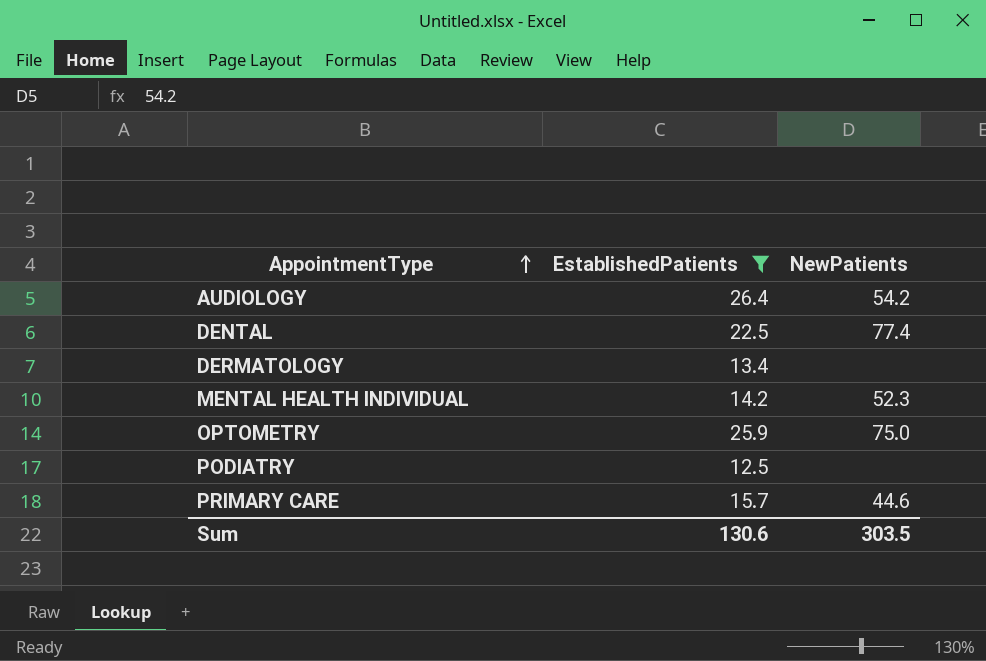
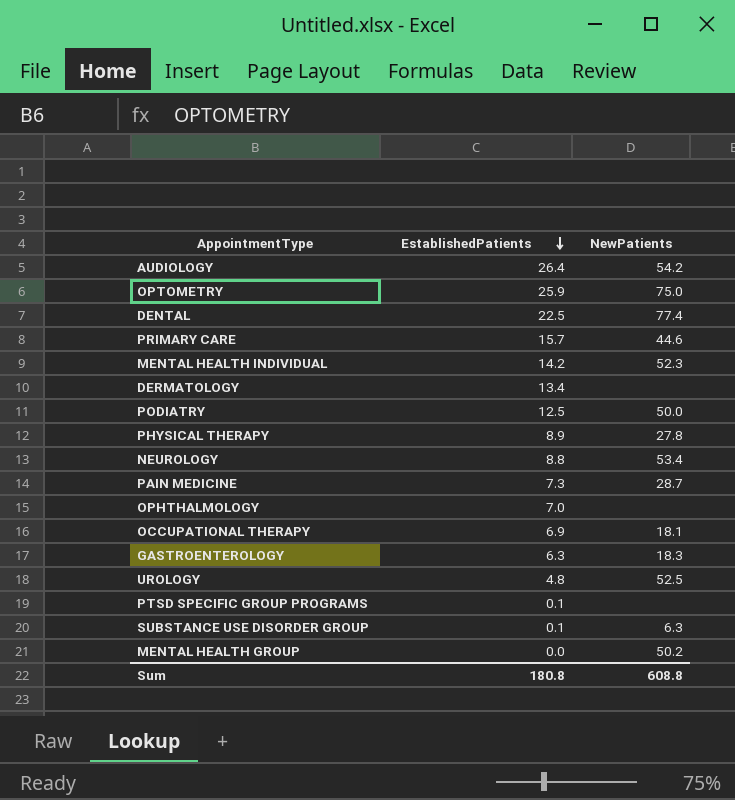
filter: EstablishedPatients >= 12.5 -> none
row order: AppointmentType ascending -> EstablishedPatients descending
PODIATRY | NewPatients: none -> 50.0
Sum | EstablishedPatients: 130.6 -> 180.8
Sum | NewPatients: 303.5 -> 608.8

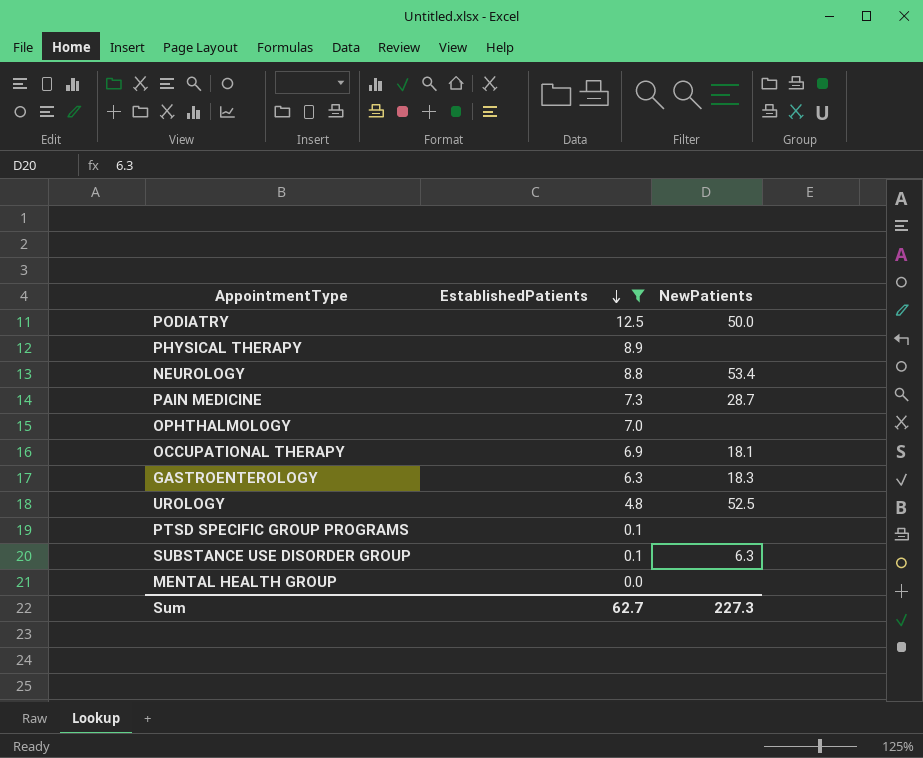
filter: none -> EstablishedPatients <= 12.5
PHYSICAL THERAPY | NewPatients: 27.8 -> none
MENTAL HEALTH GROUP | NewPatients: 50.2 -> none
Sum | EstablishedPatients: 180.8 -> 62.7
Sum | NewPatients: 608.8 -> 227.3

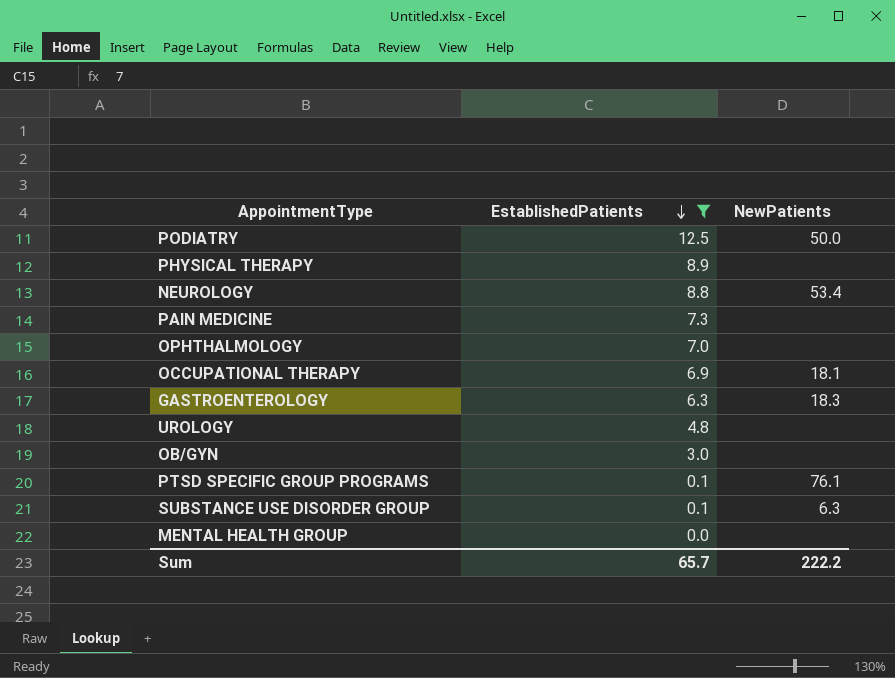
PAIN MEDICINE | NewPatients: 28.7 -> none
UROLOGY | NewPatients: 52.5 -> none
row OB/GYN: none -> 3.0 | none
PTSD SPECIFIC GROUP PROGRAMS | NewPatients: none -> 76.1
Sum | EstablishedPatients: 62.7 -> 65.7
Sum | NewPatients: 227.3 -> 222.2

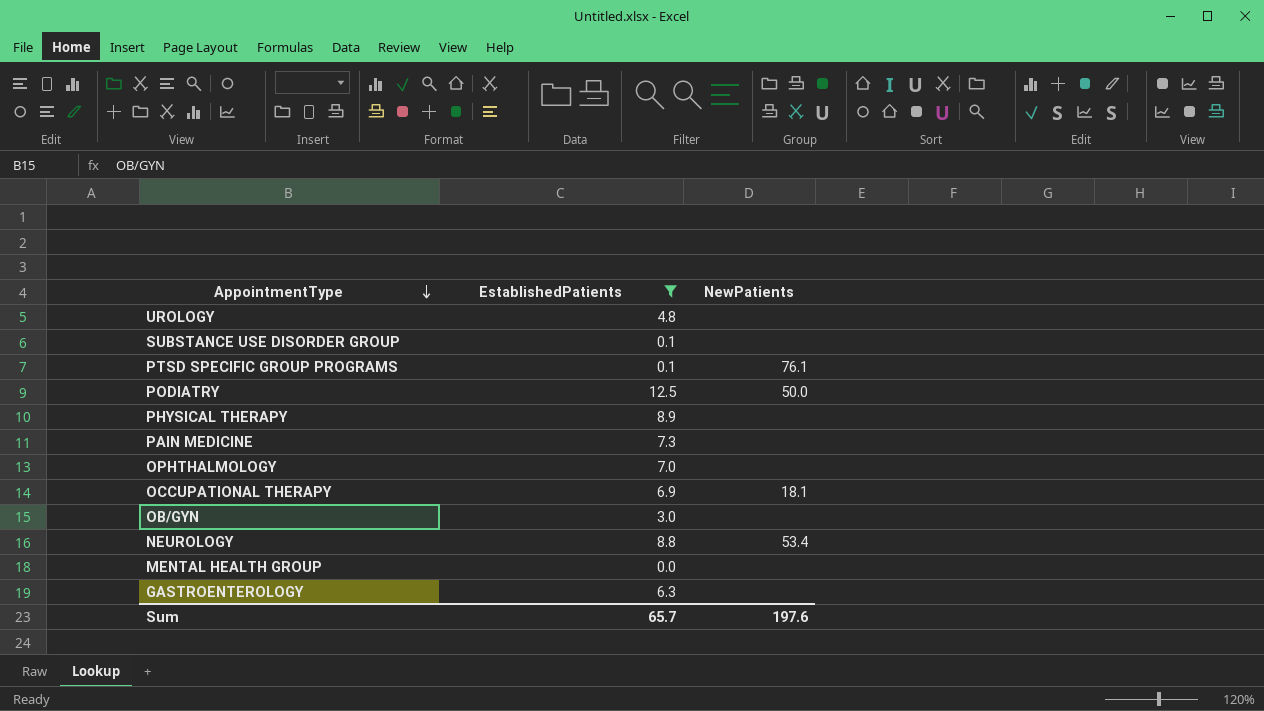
row order: EstablishedPatients descending -> AppointmentType descending
SUBSTANCE USE DISORDER GROUP | NewPatients: 6.3 -> none
GASTROENTEROLOGY | NewPatients: 18.3 -> none
Sum | NewPatients: 222.2 -> 197.6

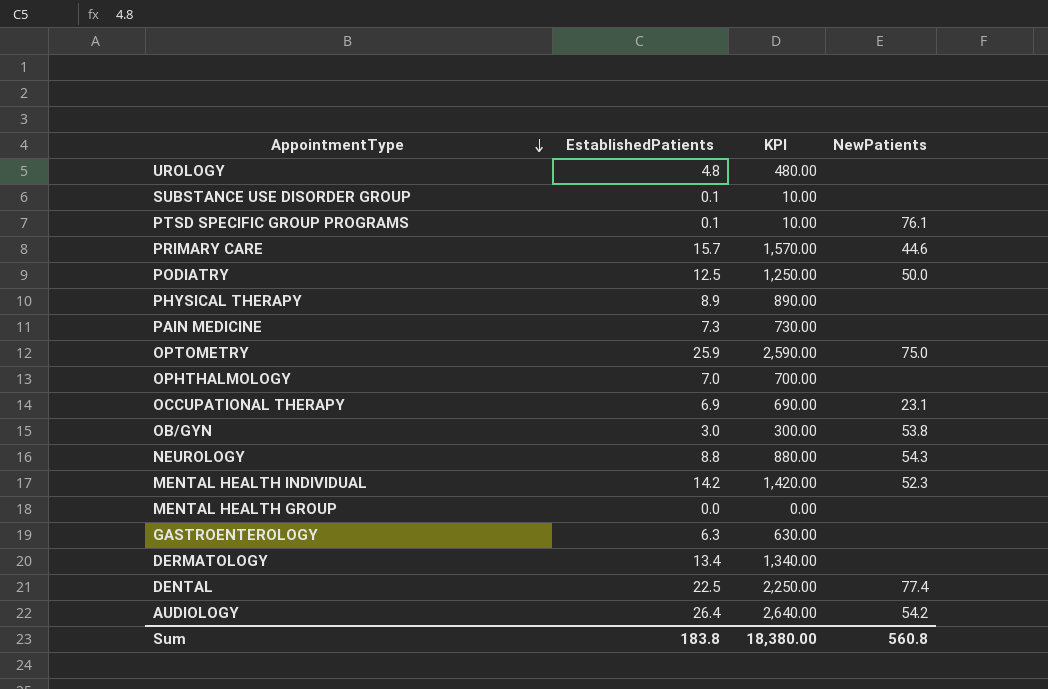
filter: EstablishedPatients <= 12.5 -> none
column KPI | formula: none -> [EstablishedPatients] * 100
OCCUPATIONAL THERAPY | NewPatients: 18.1 -> 23.1
OB/GYN | NewPatients: none -> 53.8
NEUROLOGY | NewPatients: 53.4 -> 54.3
Sum | EstablishedPatients: 65.7 -> 183.8
Sum | NewPatients: 197.6 -> 560.8

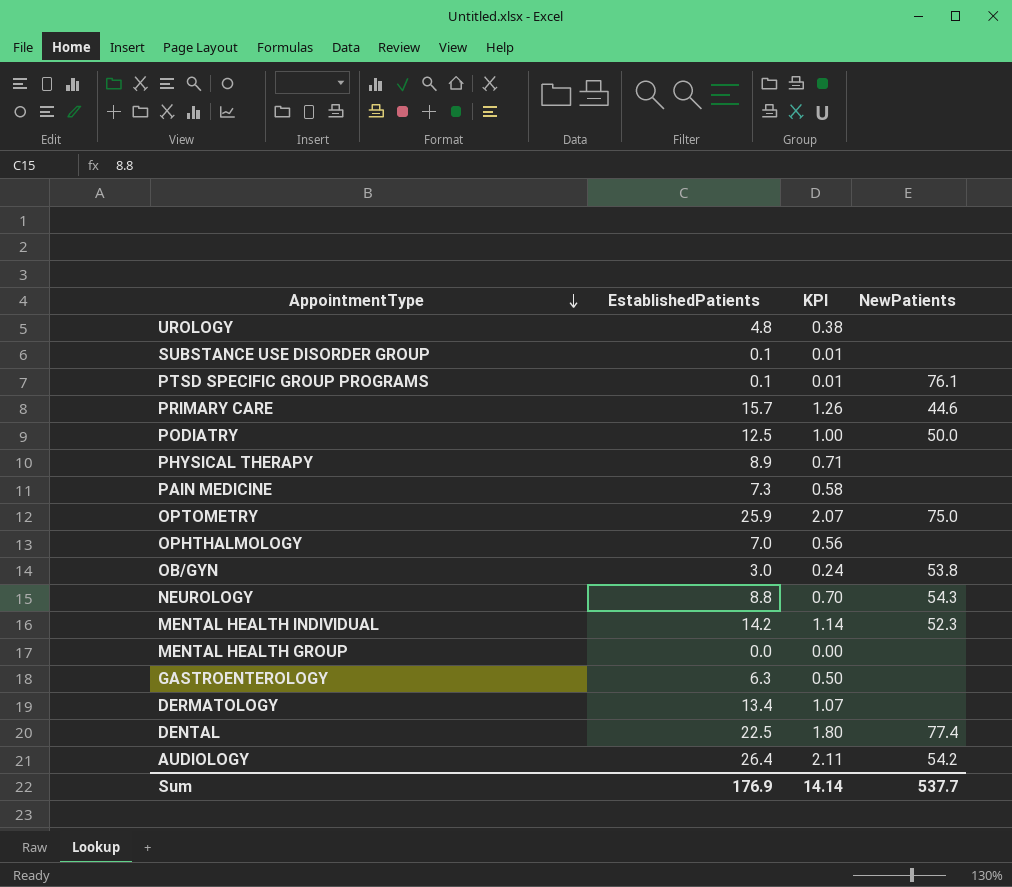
column KPI | formula: [EstablishedPatients] * 100 -> [EstablishedPatients] * 0.08
row OCCUPATIONAL THERAPY: 6.9 | 690.00 | 23.1 -> none
Sum | EstablishedPatients: 183.8 -> 176.9
Sum | KPI: 18,380.00 -> 14.14
Sum | NewPatients: 560.8 -> 537.7

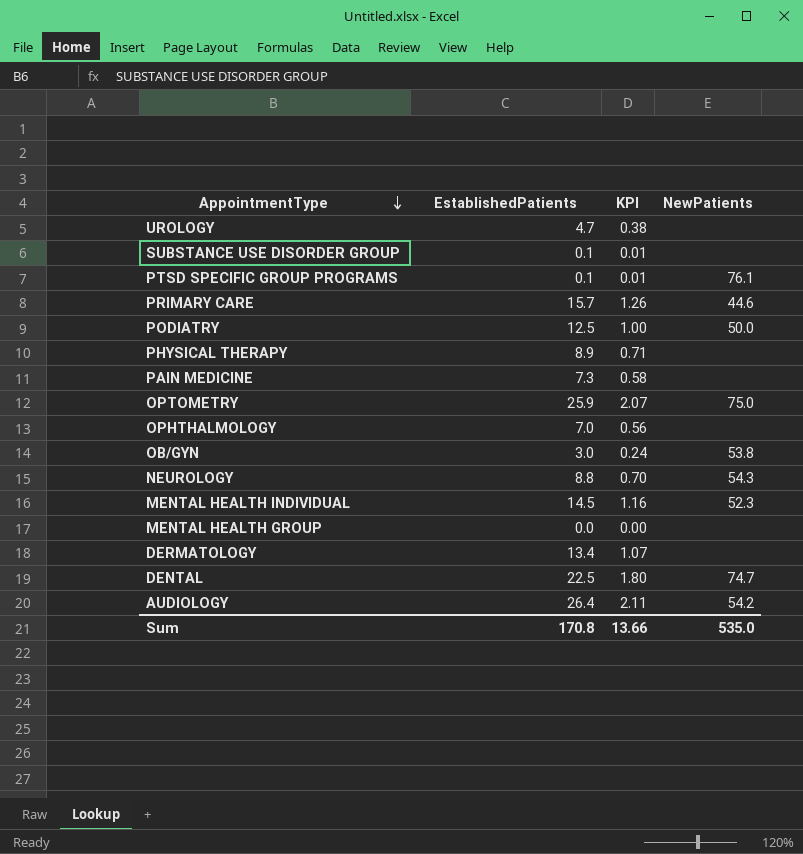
row GASTROENTEROLOGY: 6.3 | 0.50 | none -> none
UROLOGY | EstablishedPatients: 4.8 -> 4.7
MENTAL HEALTH INDIVIDUAL | EstablishedPatients: 14.2 -> 14.5
MENTAL HEALTH INDIVIDUAL | KPI: 1.14 -> 1.16
DENTAL | NewPatients: 77.4 -> 74.7
Sum | EstablishedPatients: 176.9 -> 170.8
Sum | KPI: 14.14 -> 13.66
Sum | NewPatients: 537.7 -> 535.0

